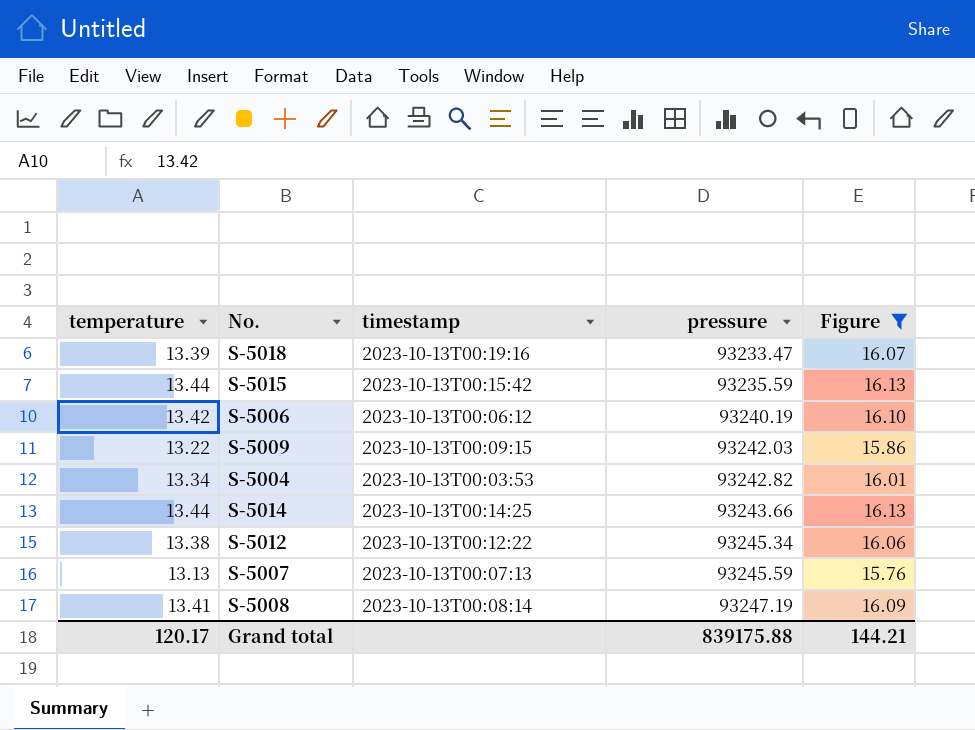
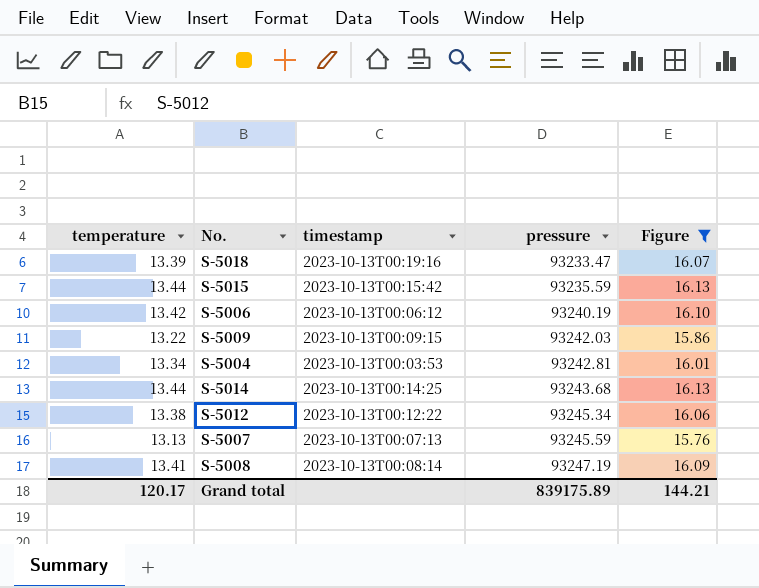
S-5004 | pressure: 93242.82 -> 93242.81
S-5014 | pressure: 93243.66 -> 93243.68
Grand total | pressure: 839175.88 -> 839175.89

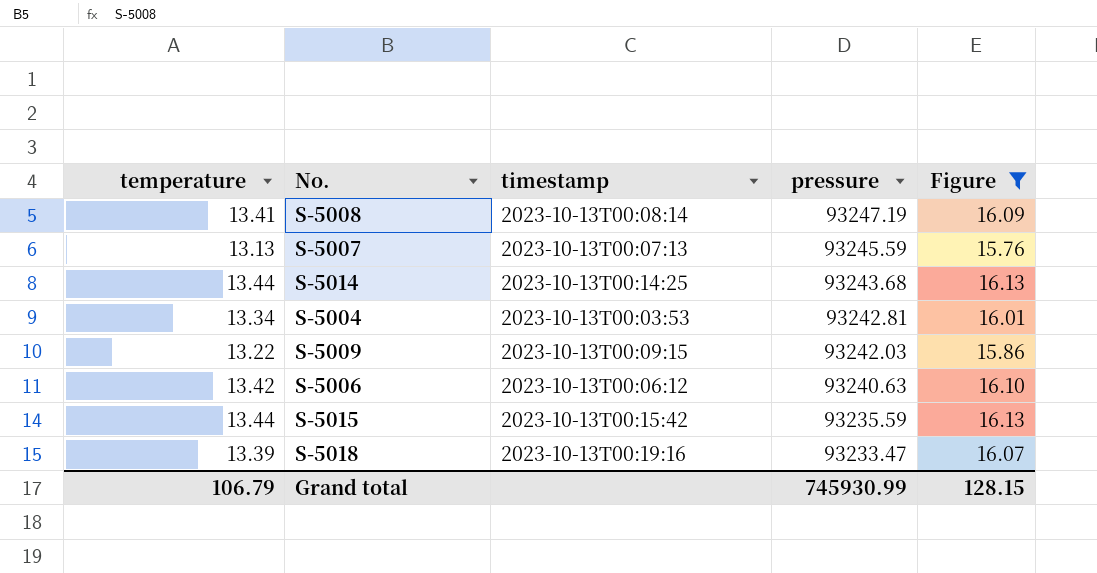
row order: pressure ascending -> pressure descending
row S-5012: 13.38 | 2023-10-13T00:12:22 | 93245.34 | 16.06 -> none
S-5006 | pressure: 93240.19 -> 93240.63
Grand total | temperature: 120.17 -> 106.79
Grand total | pressure: 839175.89 -> 745930.99
Grand total | Figure: 144.21 -> 128.15

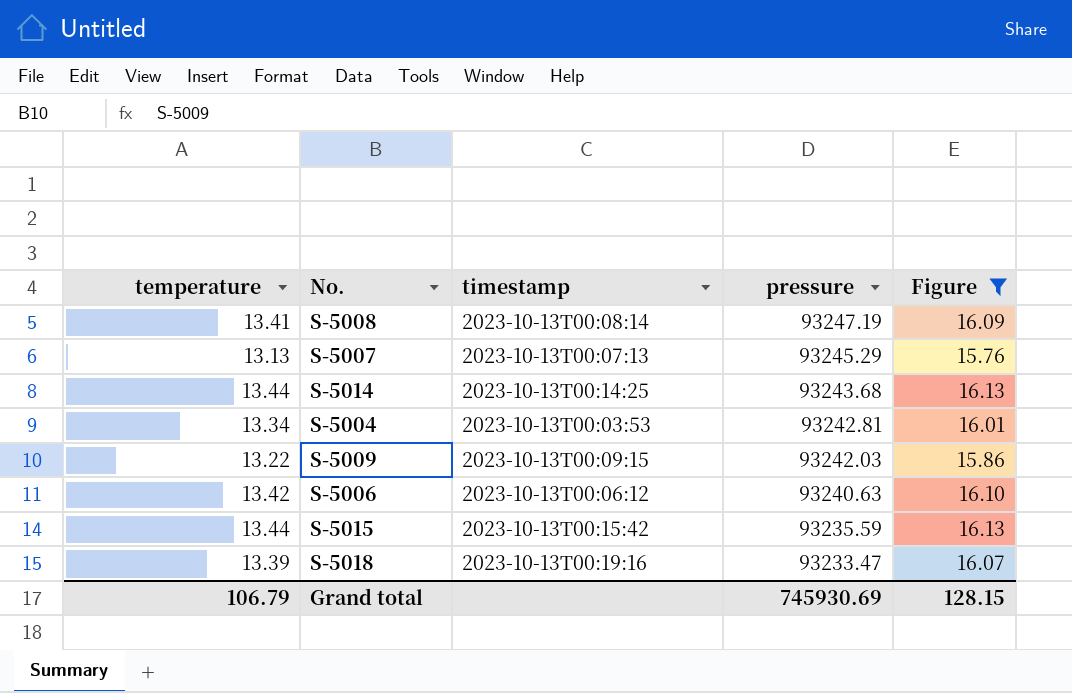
S-5007 | pressure: 93245.59 -> 93245.29
Grand total | pressure: 745930.99 -> 745930.69

